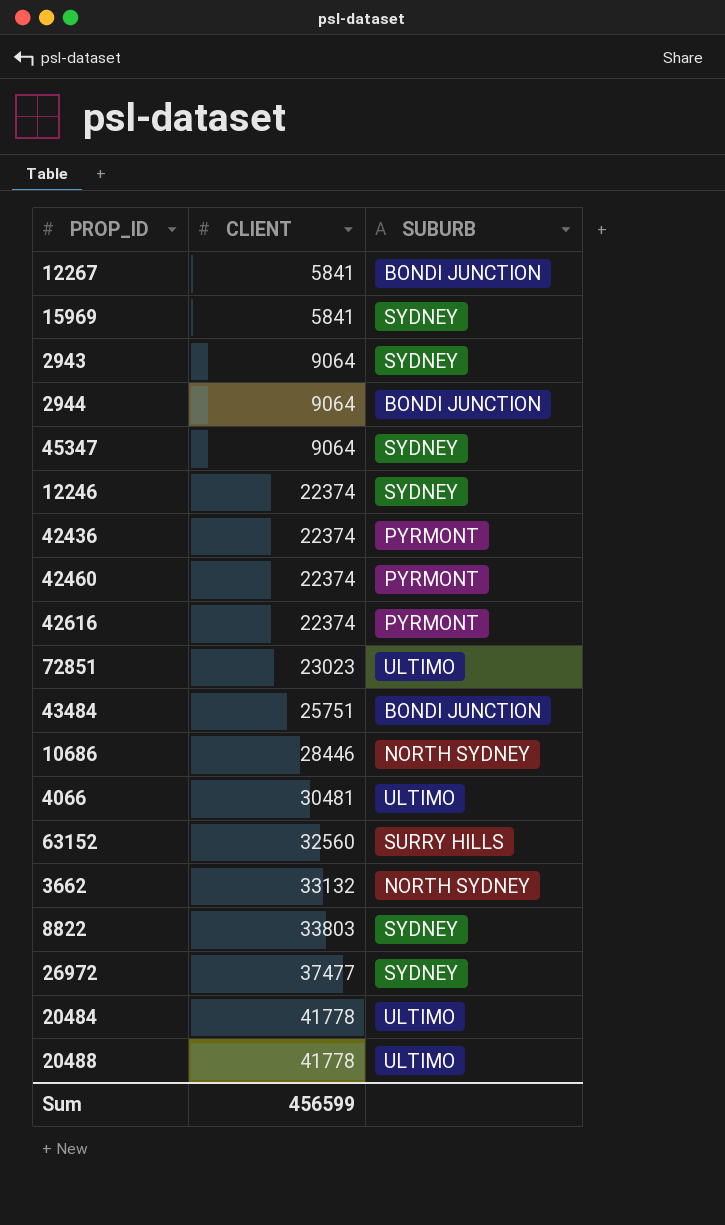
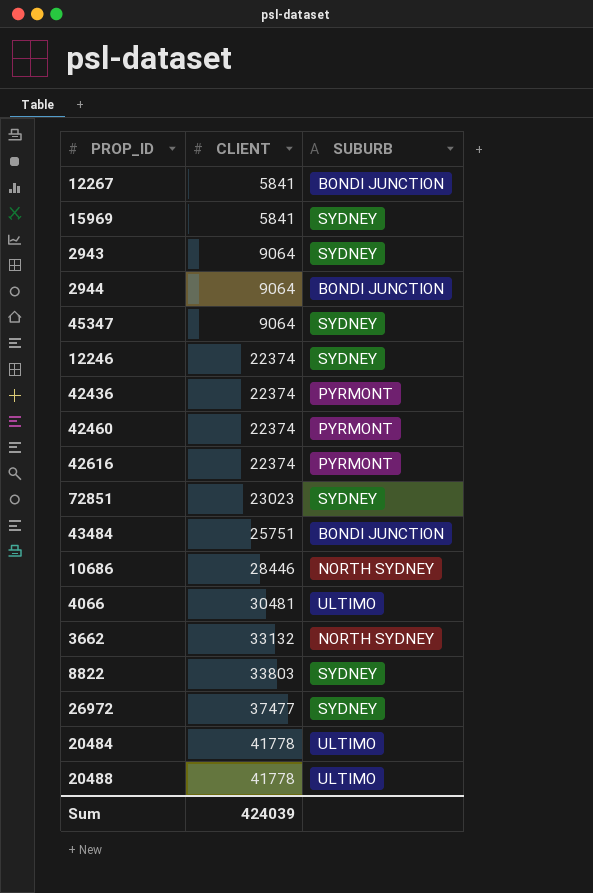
row 63152: 32560 | SURRY HILLS -> none
72851 | SUBURB: ULTIMO -> SYDNEY
Sum | CLIENT: 456599 -> 424039

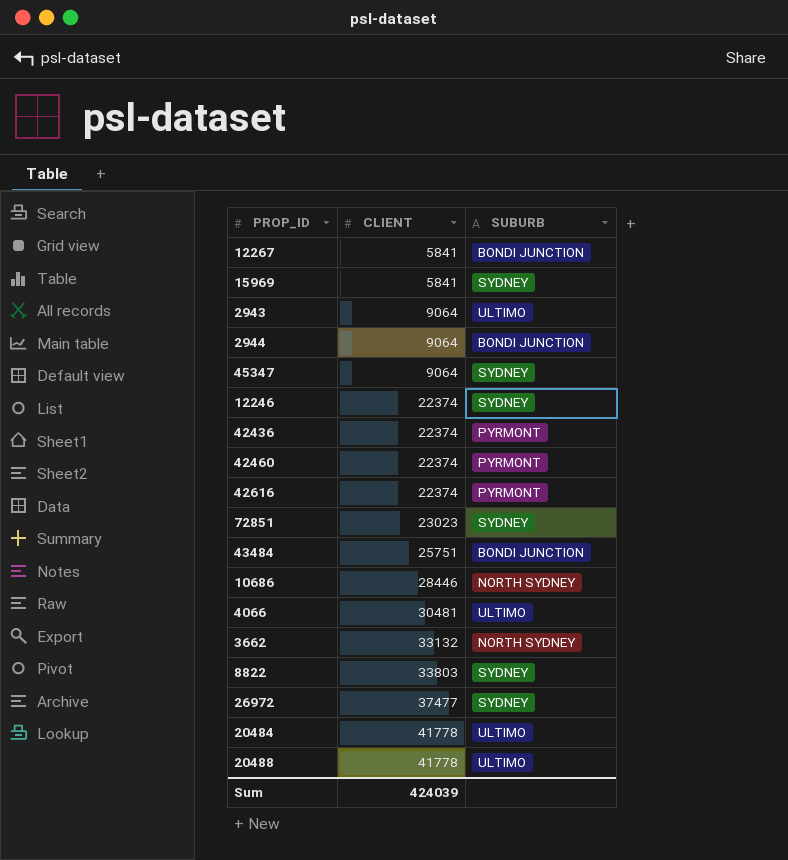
2943 | SUBURB: SYDNEY -> ULTIMO

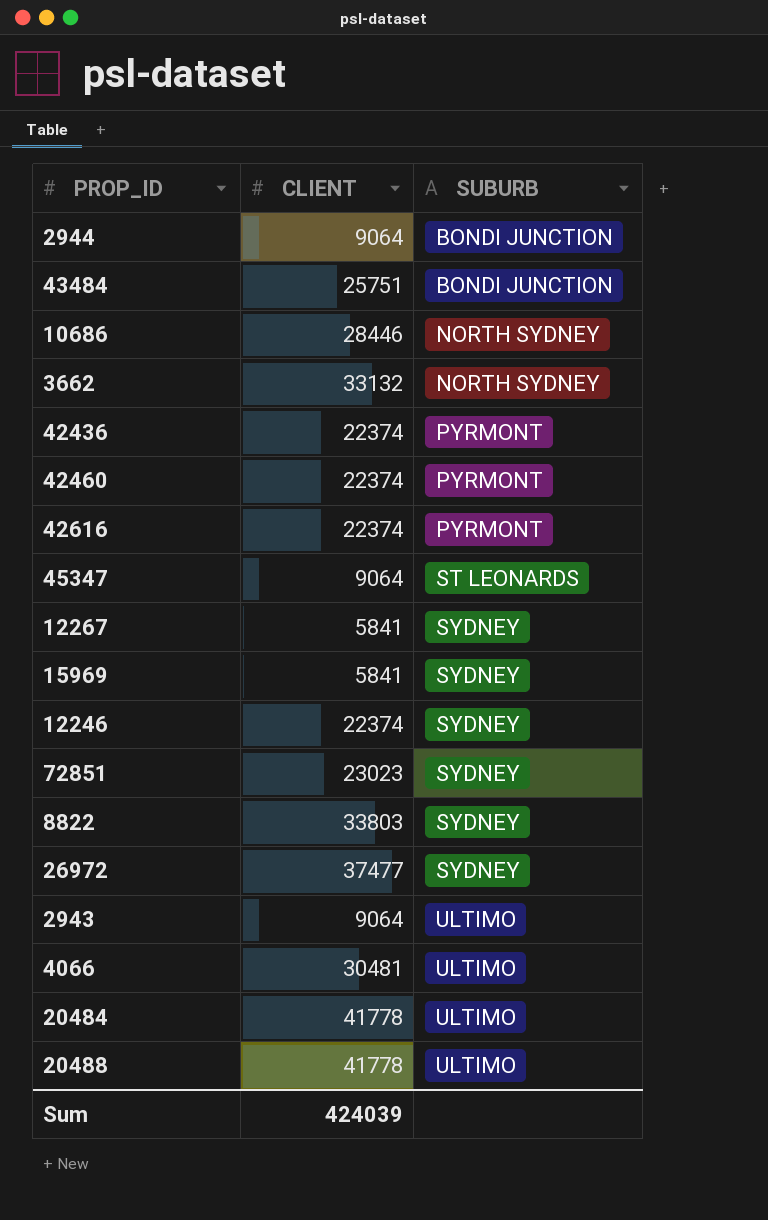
row order: CLIENT ascending -> SUBURB ascending
45347 | SUBURB: SYDNEY -> ST LEONARDS
12267 | SUBURB: BONDI JUNCTION -> SYDNEY

